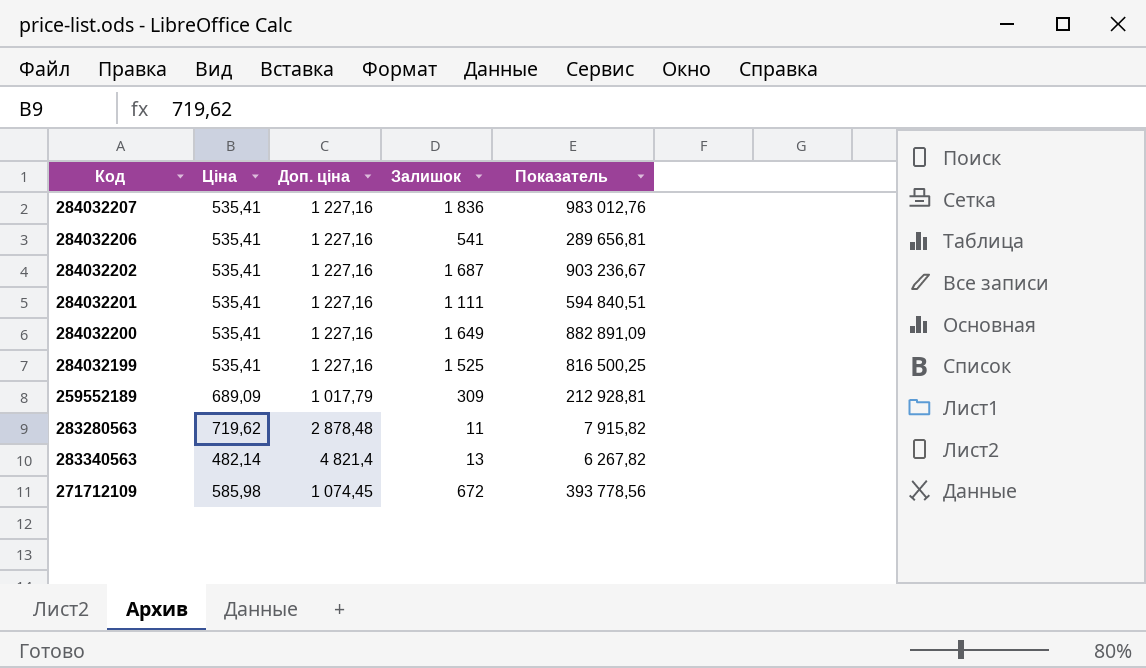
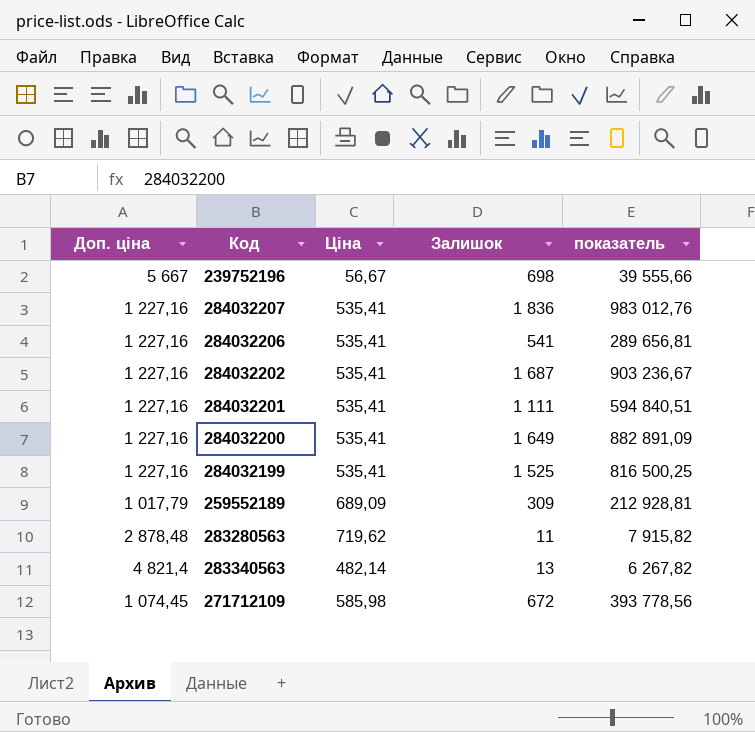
column Доп. ціна | position: 3 -> 1
column name: Показатель -> показатель
row 239752196: none -> 5 667 | 56,67 | 698 | 39 555,66

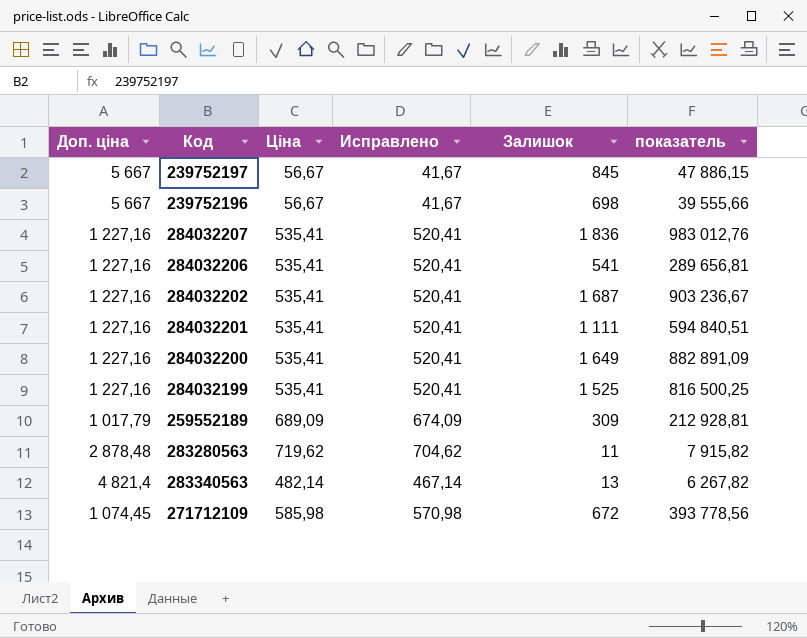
column Исправлено | formula: none -> [Ціна] - 15
row 239752197: none -> 5 667 | 56,67 | 41,67 | 845 | 47 886,15

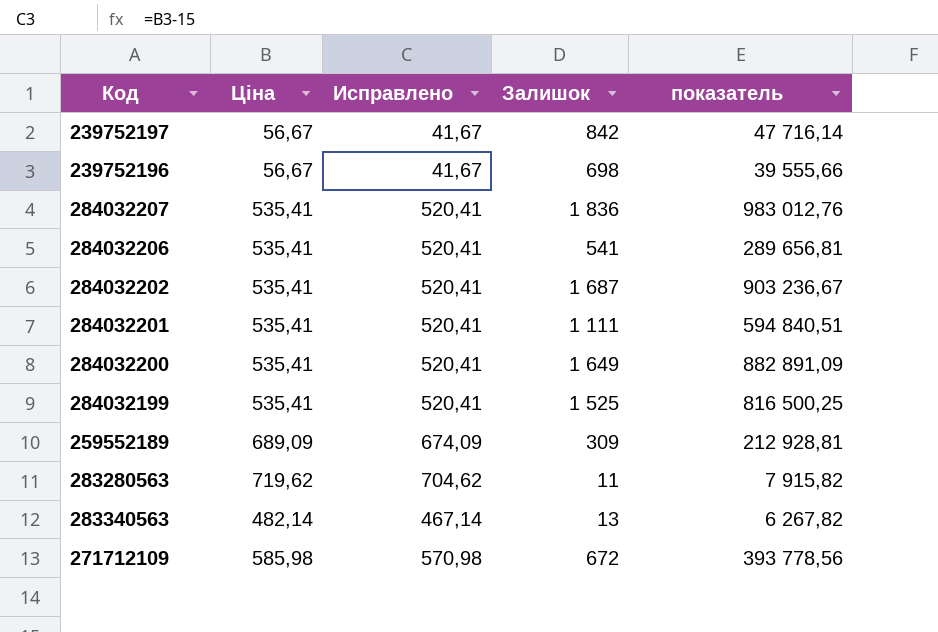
column Доп. ціна | position: 1 -> none
239752197 | Залишок: 845 -> 842
239752197 | показатель: 47 886,15 -> 47 716,14

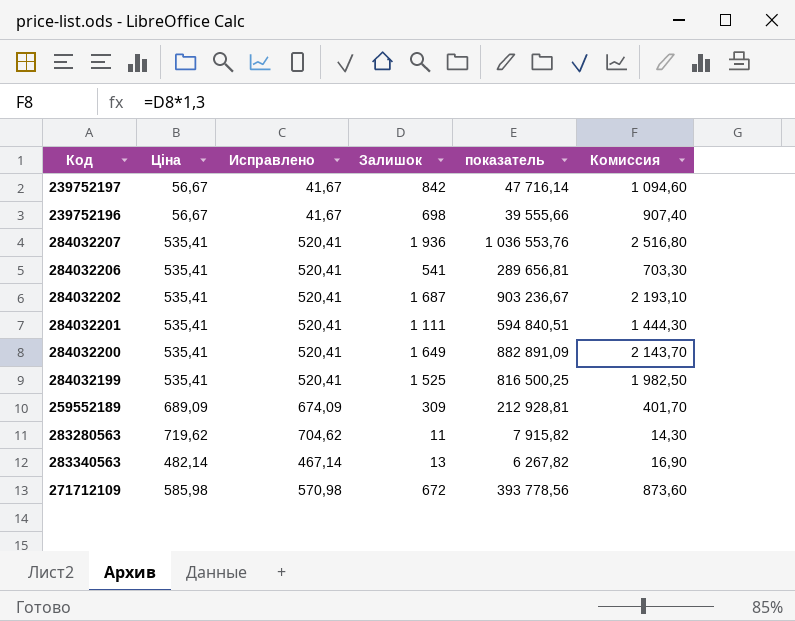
column Комиссия | formula: none -> [Залишок] * 1,3
284032207 | Залишок: 1 836 -> 1 936
284032207 | показатель: 983 012,76 -> 1 036 553,76

